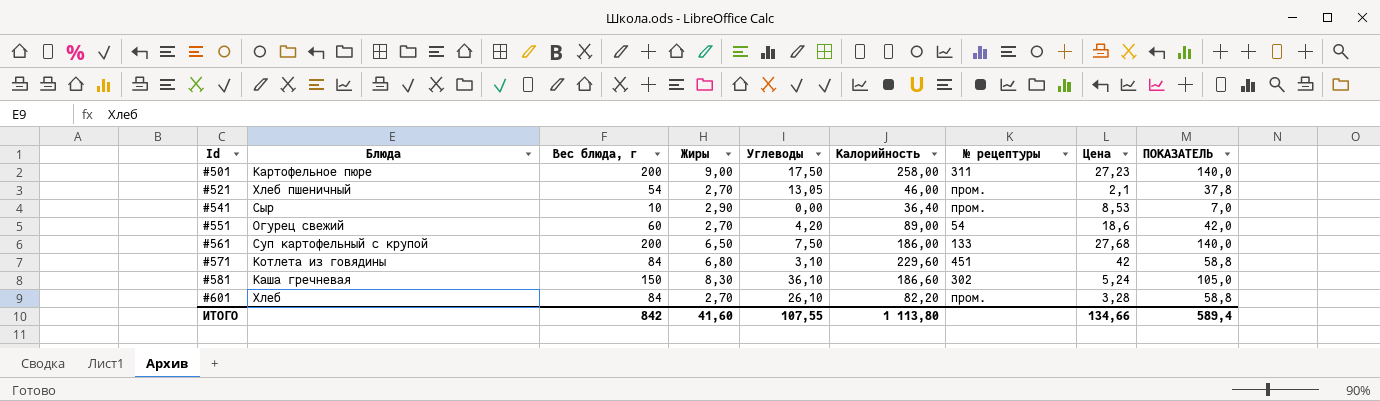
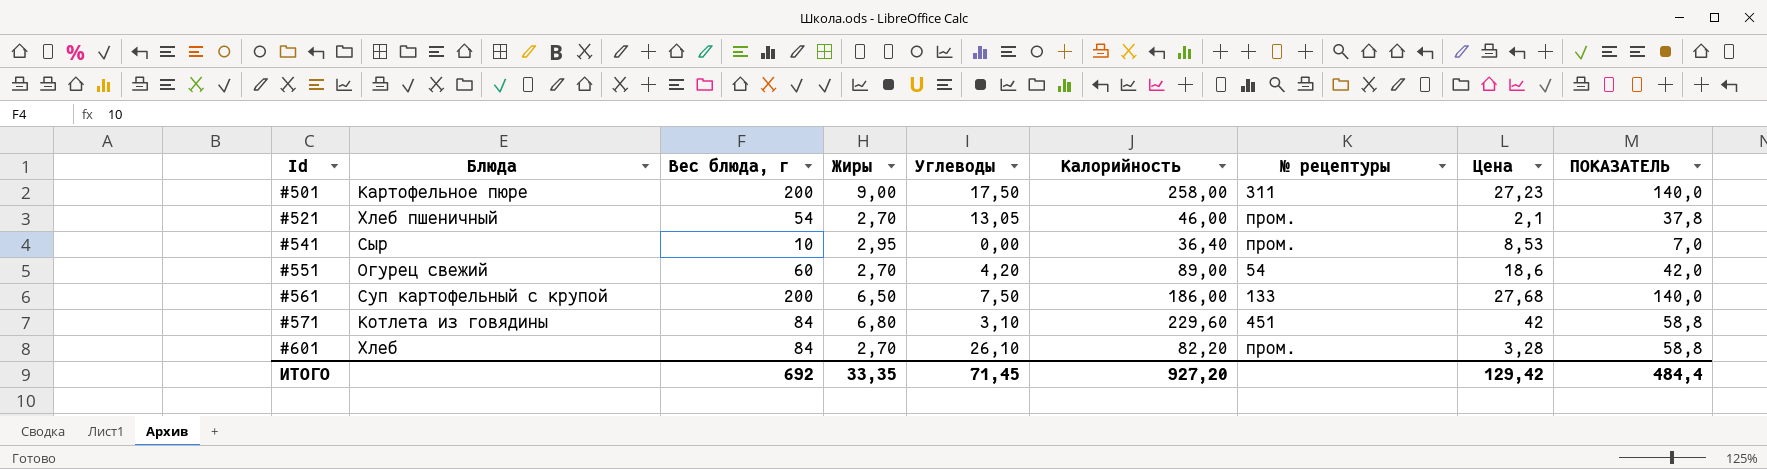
row #581: Каша гречневая | 150 | 8,30 | 36,10 | 186,60 | 302 | 5,24 | 105,0 -> none
#541 | Жиры: 2,90 -> 2,95
ИТОГО | Вес блюда, г: 842 -> 692
ИТОГО | Жиры: 41,60 -> 33,35
ИТОГО | Углеводы: 107,55 -> 71,45
ИТОГО | Калорийность: 1 113,80 -> 927,20
ИТОГО | Цена: 134,66 -> 129,42
ИТОГО | ПОКАЗАТЕЛЬ: 589,4 -> 484,4

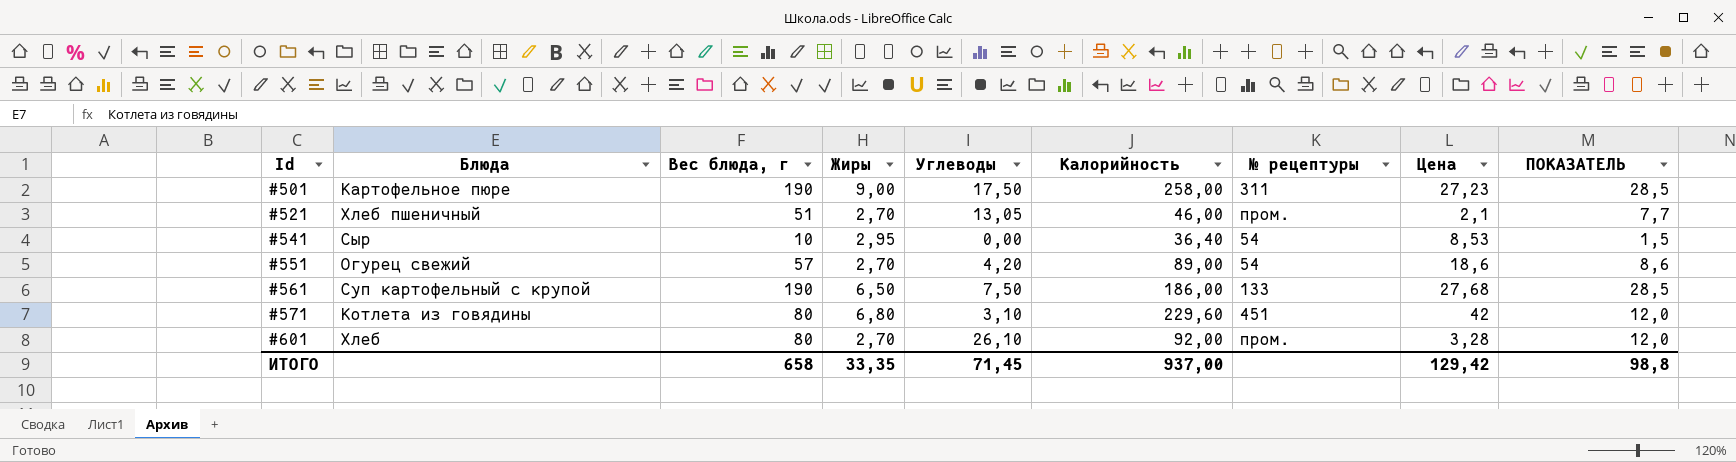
column ПОКАЗАТЕЛЬ | formula: [Вес блюда, г] * 0,7 -> [Вес блюда, г] * 0,15
#501 | Вес блюда, г: 200 -> 190
#521 | Вес блюда, г: 54 -> 51
#541 | № рецептуры: пром. -> 54
#551 | Вес блюда, г: 60 -> 57
#561 | Вес блюда, г: 200 -> 190
#571 | Вес блюда, г: 84 -> 80
#601 | Вес блюда, г: 84 -> 80
#601 | Калорийность: 82,20 -> 92,00
ИТОГО | Вес блюда, г: 692 -> 658
ИТОГО | Калорийность: 927,20 -> 937,00
ИТОГО | ПОКАЗАТЕЛЬ: 484,4 -> 98,8

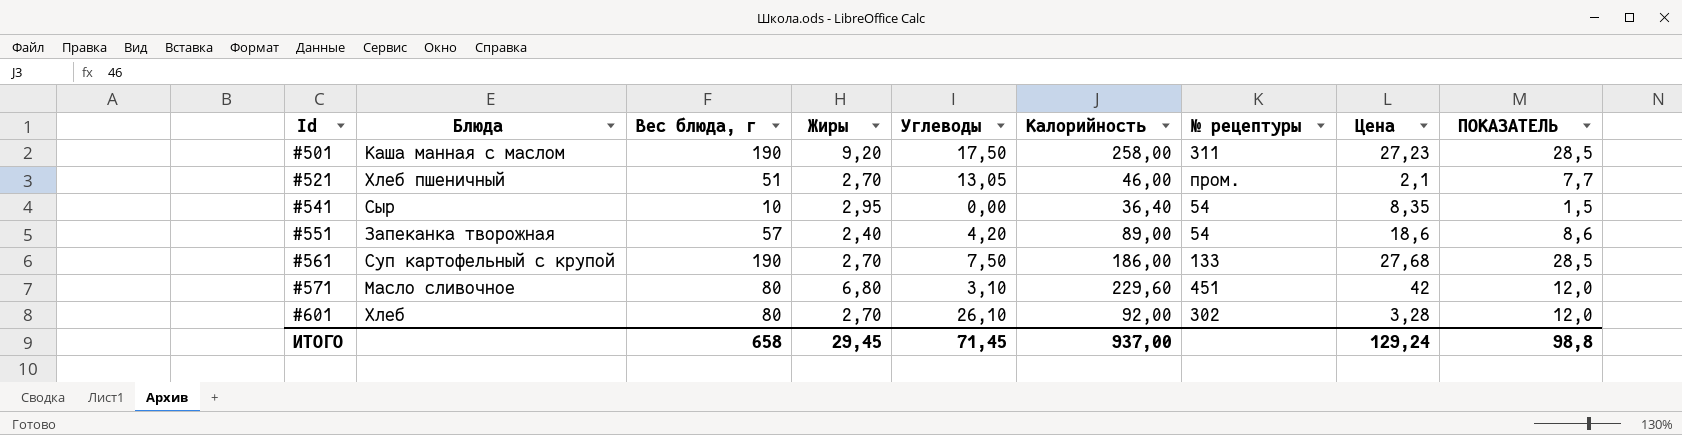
#501 | Блюда: Картофельное пюре -> Каша манная с маслом
#501 | Жиры: 9,00 -> 9,20
#541 | Цена: 8,53 -> 8,35
#551 | Блюда: Огурец свежий -> Запеканка творожная
#551 | Жиры: 2,70 -> 2,40
#561 | Жиры: 6,50 -> 2,70
#571 | Блюда: Котлета из говядины -> Масло сливочное
#601 | № рецептуры: пром. -> 302
ИТОГО | Жиры: 33,35 -> 29,45
ИТОГО | Цена: 129,42 -> 129,24

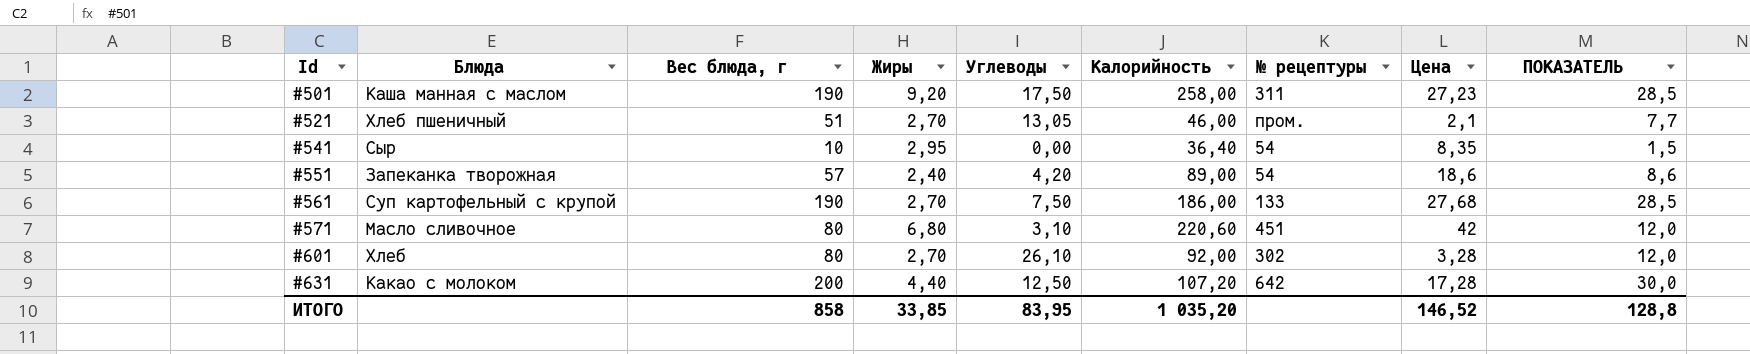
#571 | Калорийность: 229,60 -> 220,60
row #631: none -> Какао с молоком | 200 | 4,40 | 12,50 | 107,20 | 642 | 17,28 | 30,0
ИТОГО | Вес блюда, г: 658 -> 858
ИТОГО | Жиры: 29,45 -> 33,85
ИТОГО | Углеводы: 71,45 -> 83,95
ИТОГО | Калорийность: 937,00 -> 1 035,20
ИТОГО | Цена: 129,24 -> 146,52
ИТОГО | ПОКАЗАТЕЛЬ: 98,8 -> 128,8

